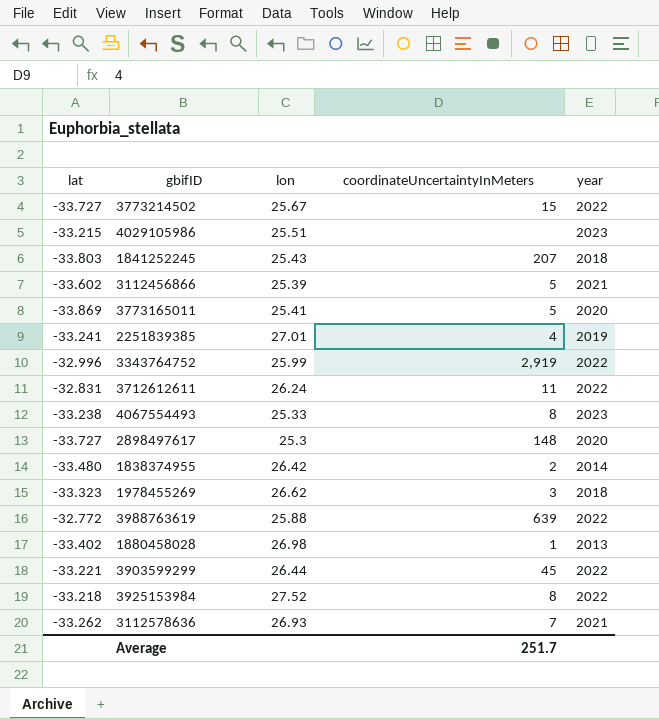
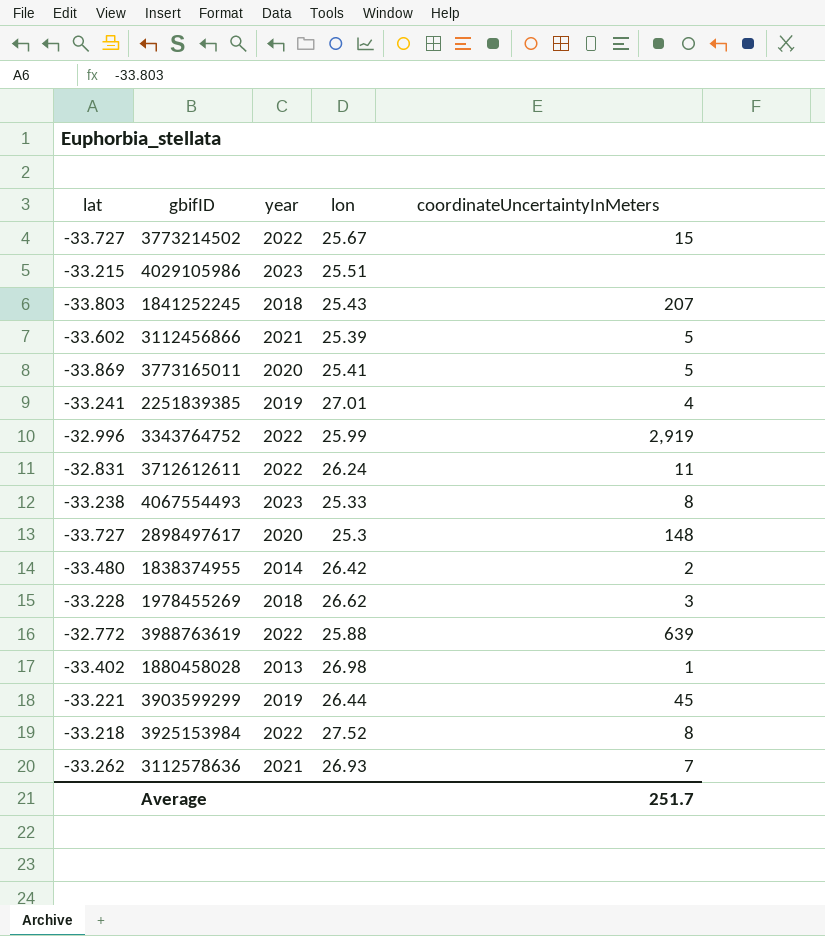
column year | position: 5 -> 3
1978455269 | lat: -33.323 -> -33.228
3903599299 | year: 2022 -> 2019

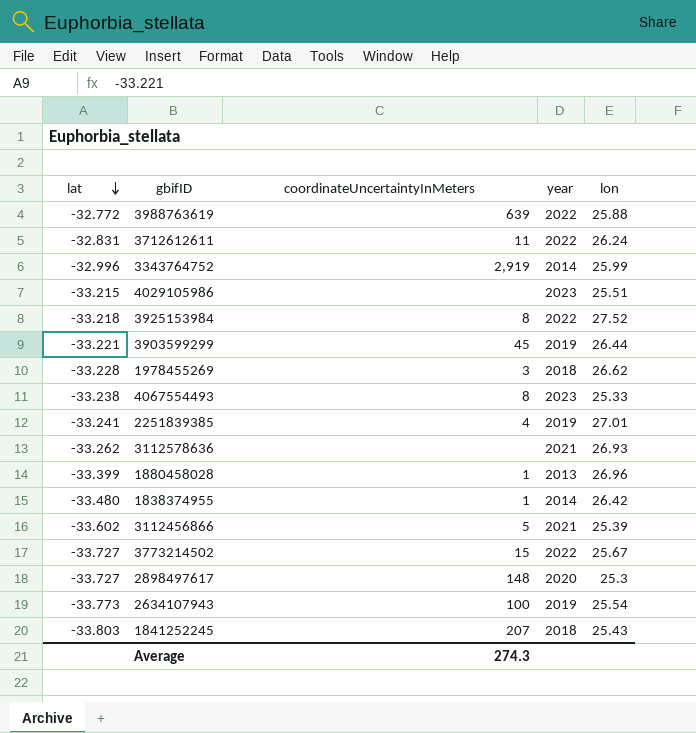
row order: none -> lat descending
column coordinateUncertaintyInMeters | position: 5 -> 3
row 3773165011: -33.869 | 2020 | 25.41 | 5 -> none
3343764752 | year: 2022 -> 2014
3112578636 | coordinateUncertaintyInMeters: 7 -> none
1880458028 | lat: -33.402 -> -33.399
1880458028 | lon: 26.98 -> 26.96
1838374955 | coordinateUncertaintyInMeters: 2 -> 1
row 2634107943: none -> -33.773 | 100 | 2019 | 25.54
Average | coordinateUncertaintyInMeters: 251.7 -> 274.3

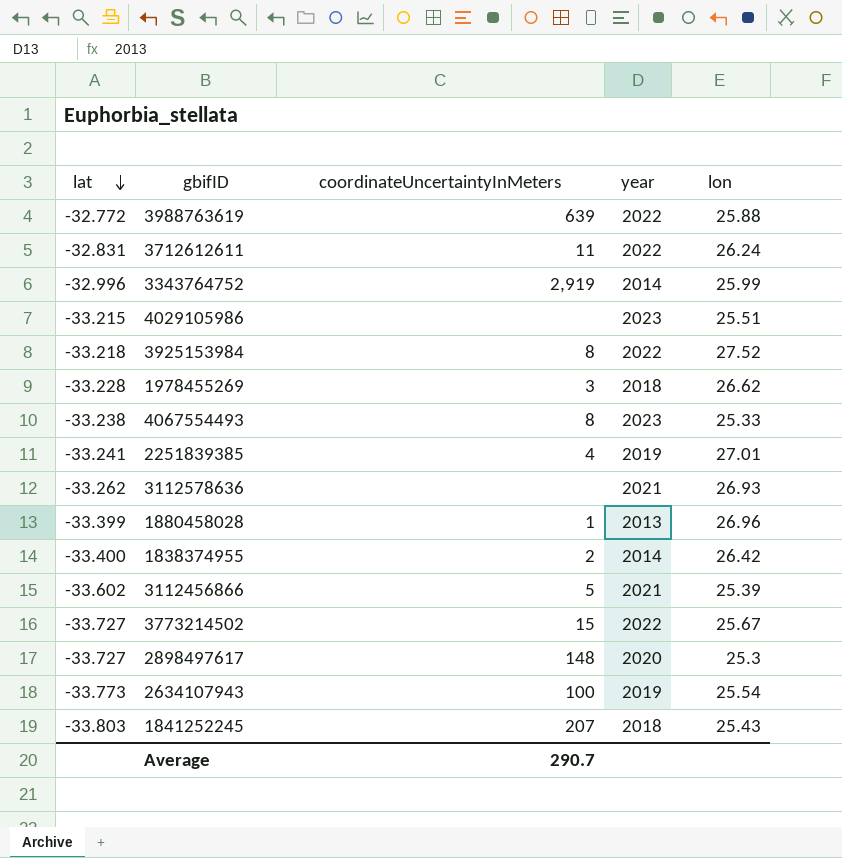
row 3903599299: -33.221 | 45 | 2019 | 26.44 -> none
1838374955 | lat: -33.480 -> -33.400
1838374955 | coordinateUncertaintyInMeters: 1 -> 2
Average | coordinateUncertaintyInMeters: 274.3 -> 290.7

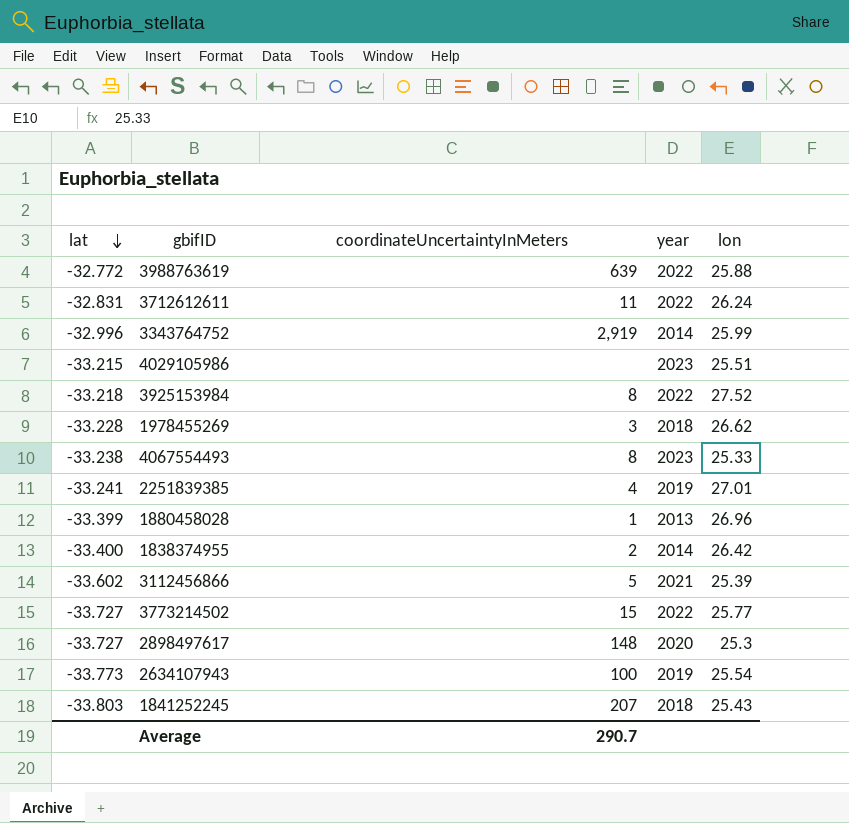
row 3112578636: -33.262 | none | 2021 | 26.93 -> none
3773214502 | lon: 25.67 -> 25.77

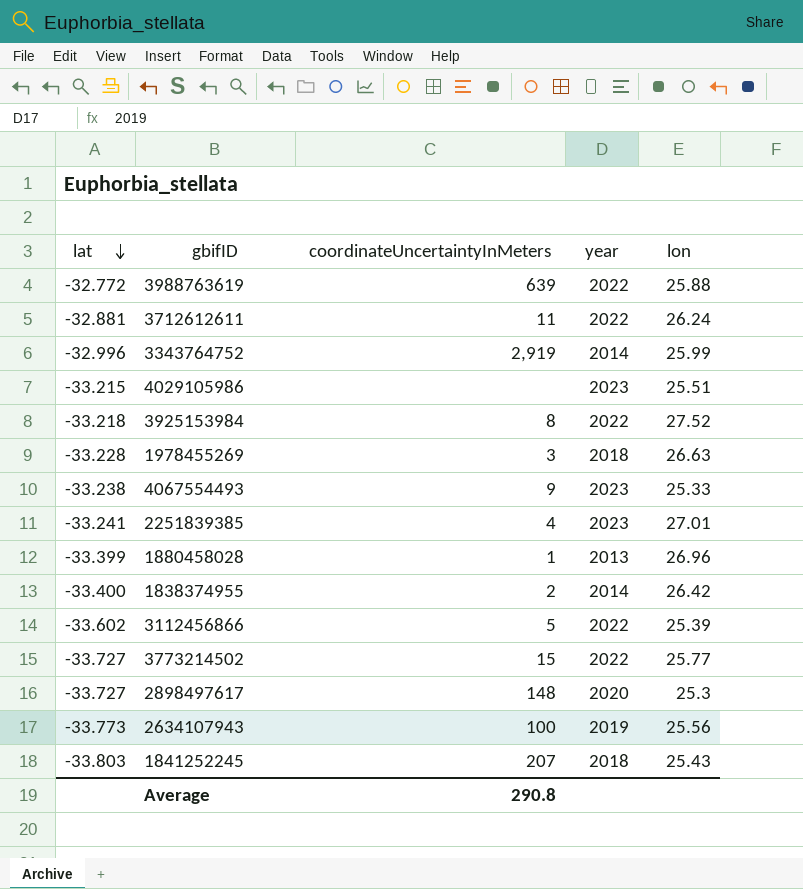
3712612611 | lat: -32.831 -> -32.881
1978455269 | lon: 26.62 -> 26.63
4067554493 | coordinateUncertaintyInMeters: 8 -> 9
2251839385 | year: 2019 -> 2023
3112456866 | year: 2021 -> 2022
2634107943 | lon: 25.54 -> 25.56
Average | coordinateUncertaintyInMeters: 290.7 -> 290.8

